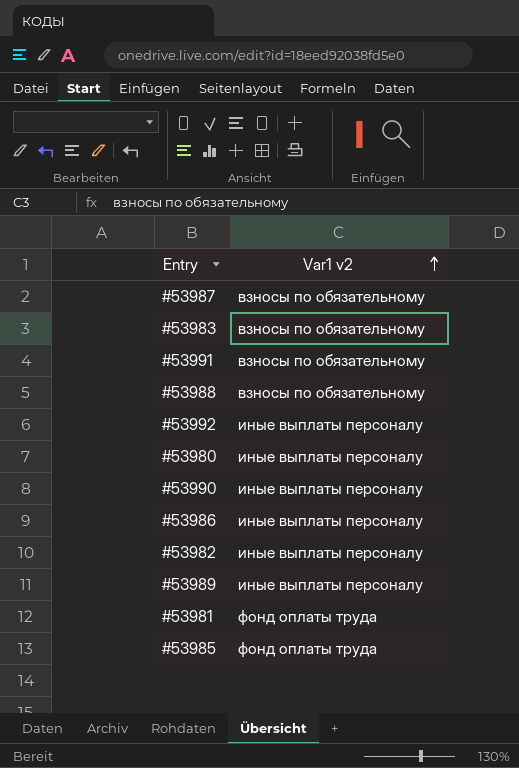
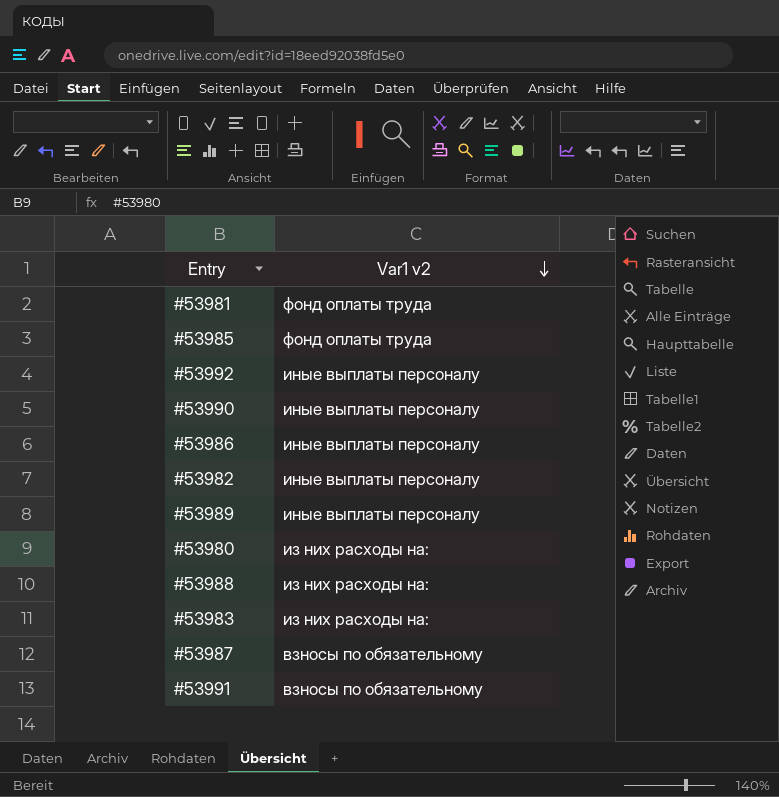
row order: Var1 v2 ascending -> Var1 v2 descending
#53980 | Var1 v2: иные выплаты персоналу -> из них расходы на:
#53988 | Var1 v2: взносы по обязательному -> из них расходы на:
#53983 | Var1 v2: взносы по обязательному -> из них расходы на:

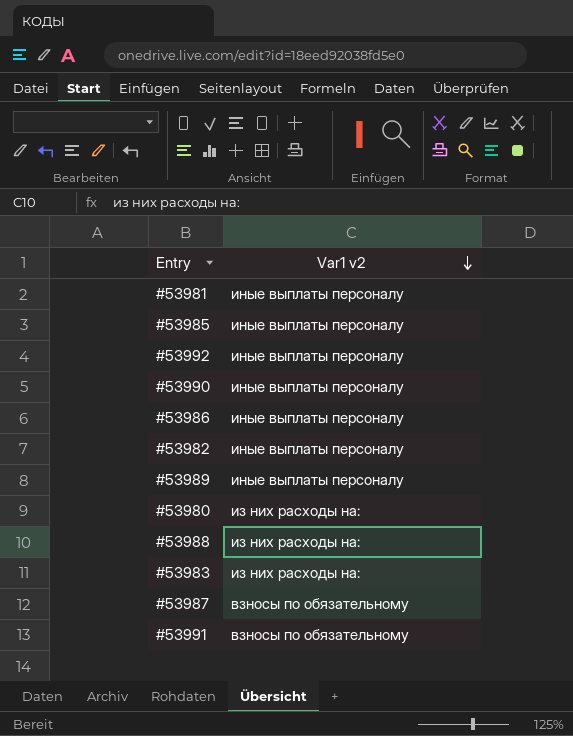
#53981 | Var1 v2: фонд оплаты труда -> иные выплаты персоналу
#53985 | Var1 v2: фонд оплаты труда -> иные выплаты персоналу

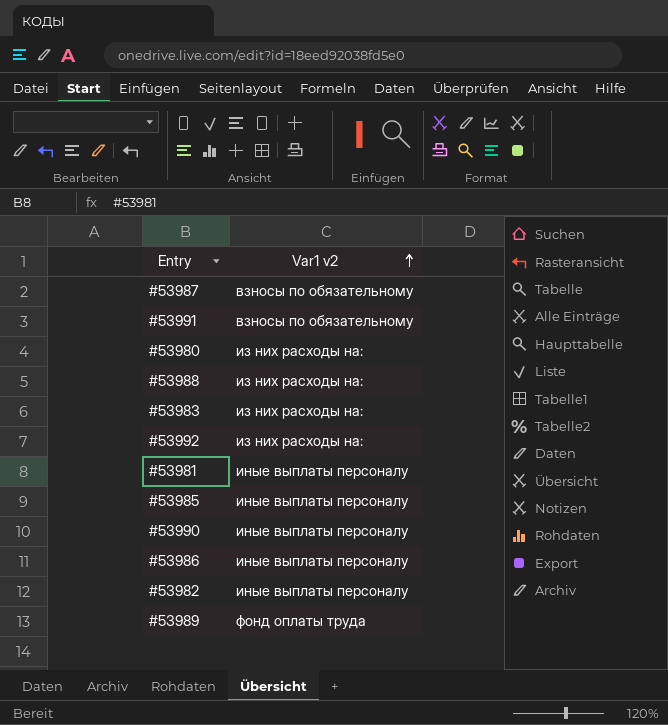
row order: Var1 v2 descending -> Var1 v2 ascending
#53992 | Var1 v2: иные выплаты персоналу -> из них расходы на:
#53989 | Var1 v2: иные выплаты персоналу -> фонд оплаты труда

